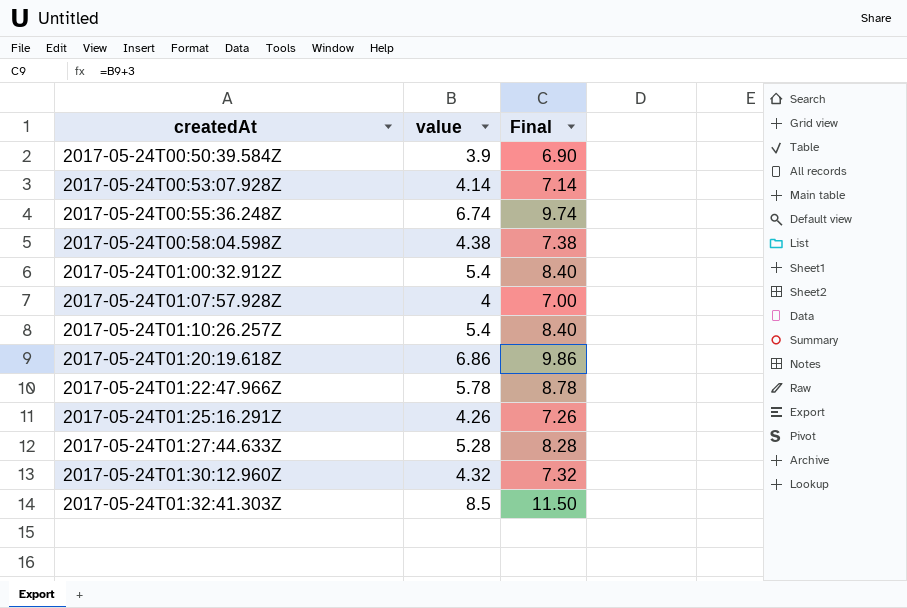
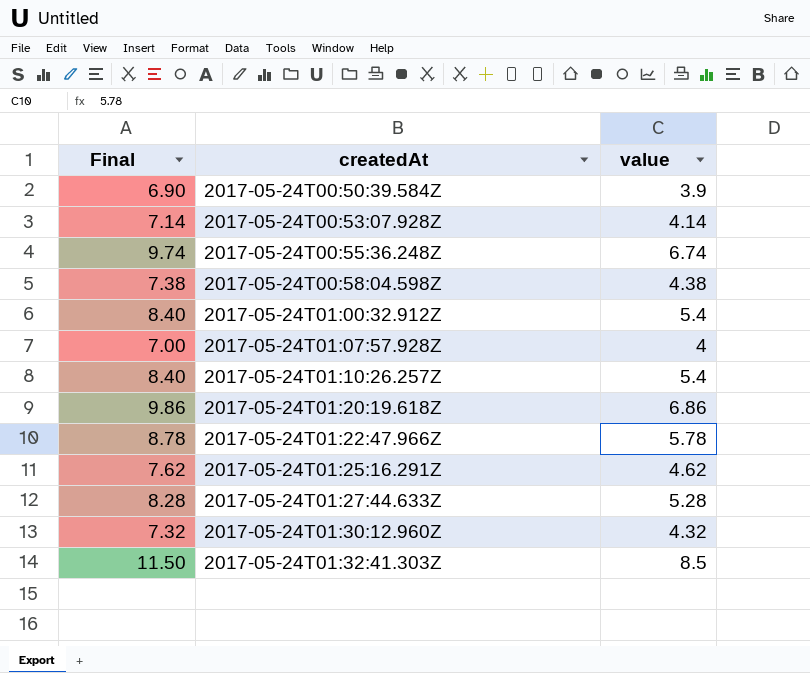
column Final | position: 3 -> 1
2017-05-24T01:25:16.291Z | Final: 7.26 -> 7.62
2017-05-24T01:25:16.291Z | value: 4.26 -> 4.62

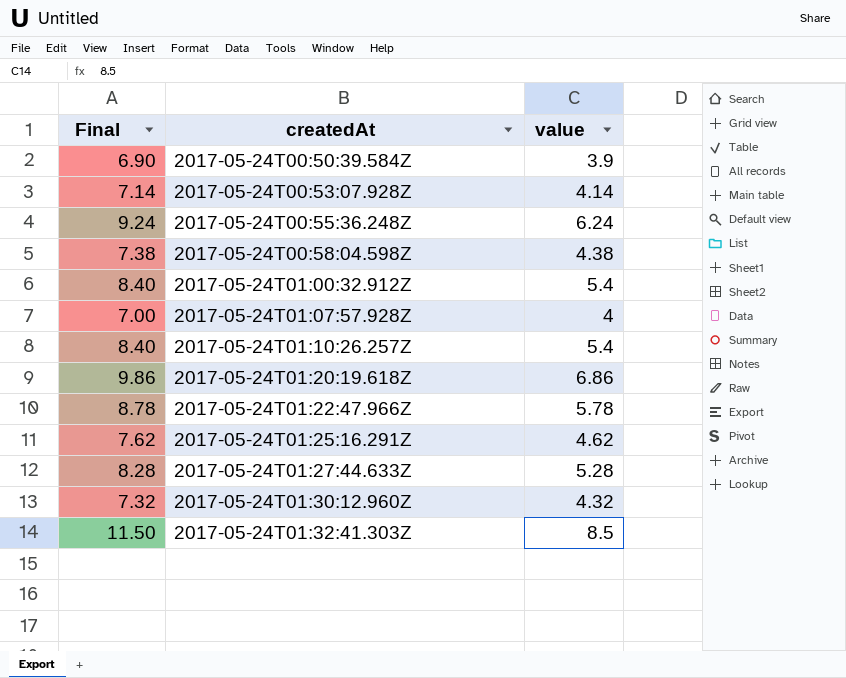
2017-05-24T00:55:36.248Z | Final: 9.74 -> 9.24
2017-05-24T00:55:36.248Z | value: 6.74 -> 6.24

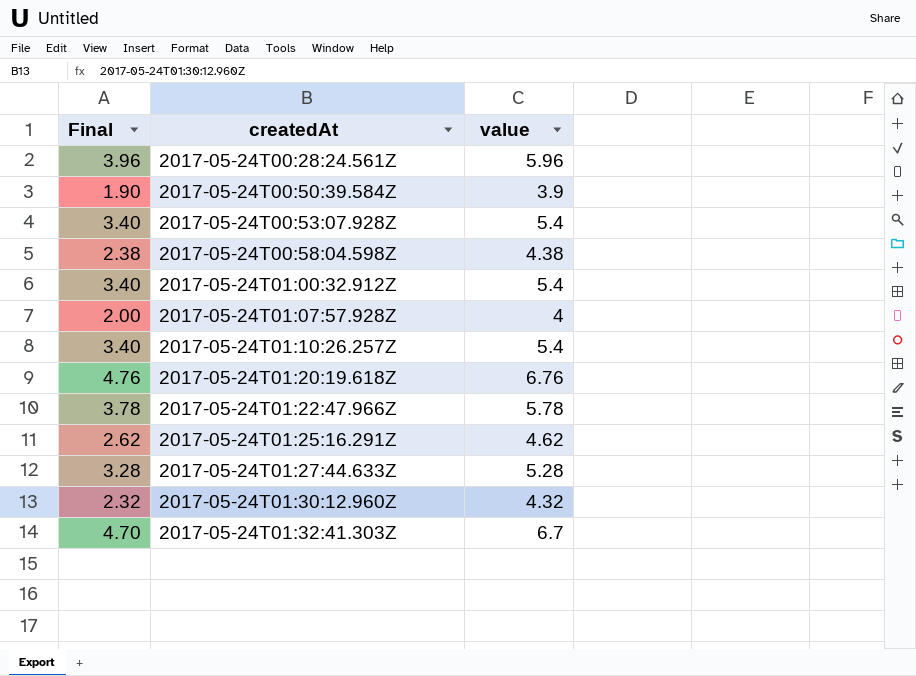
column Final | formula: [value] + 3 -> [value] - 2
row 2017-05-24T00:55:36.248Z: 9.24 | 6.24 -> none
row 2017-05-24T00:28:24.561Z: none -> 3.96 | 5.96
2017-05-24T00:53:07.928Z | value: 4.14 -> 5.4
2017-05-24T01:20:19.618Z | value: 6.86 -> 6.76
2017-05-24T01:32:41.303Z | value: 8.5 -> 6.7

